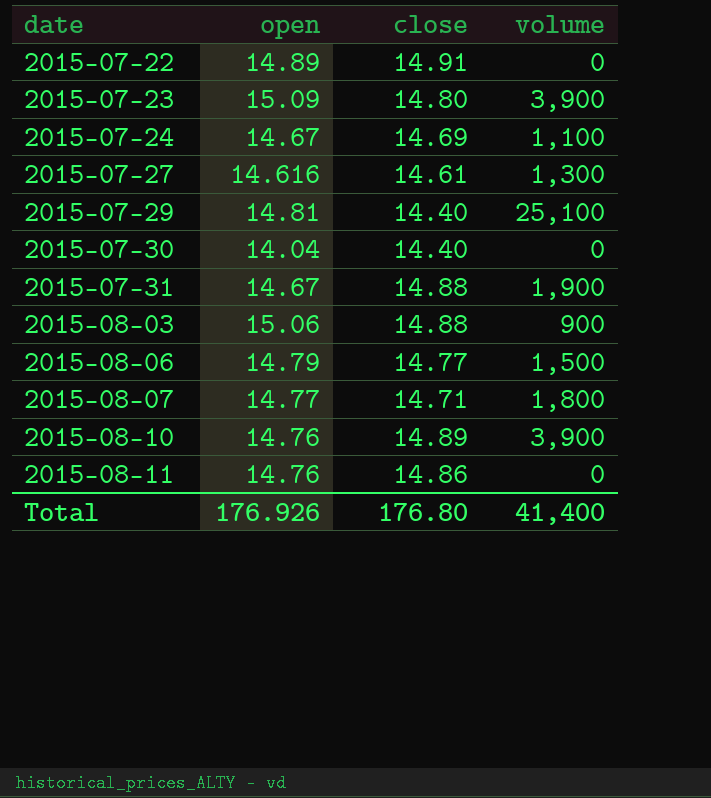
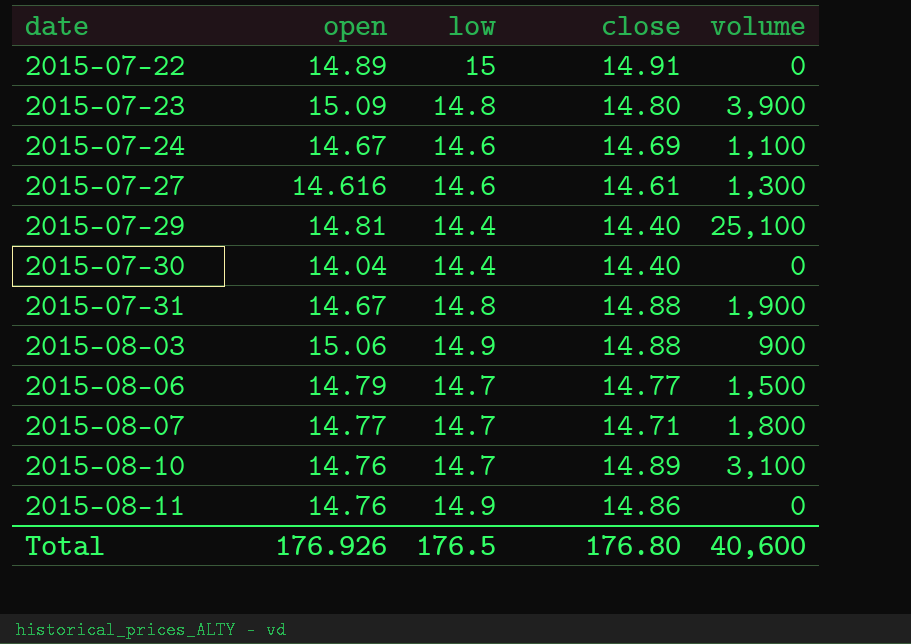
column low | position: none -> 3
2015-08-10 | volume: 3,900 -> 3,100
Total | volume: 41,400 -> 40,600

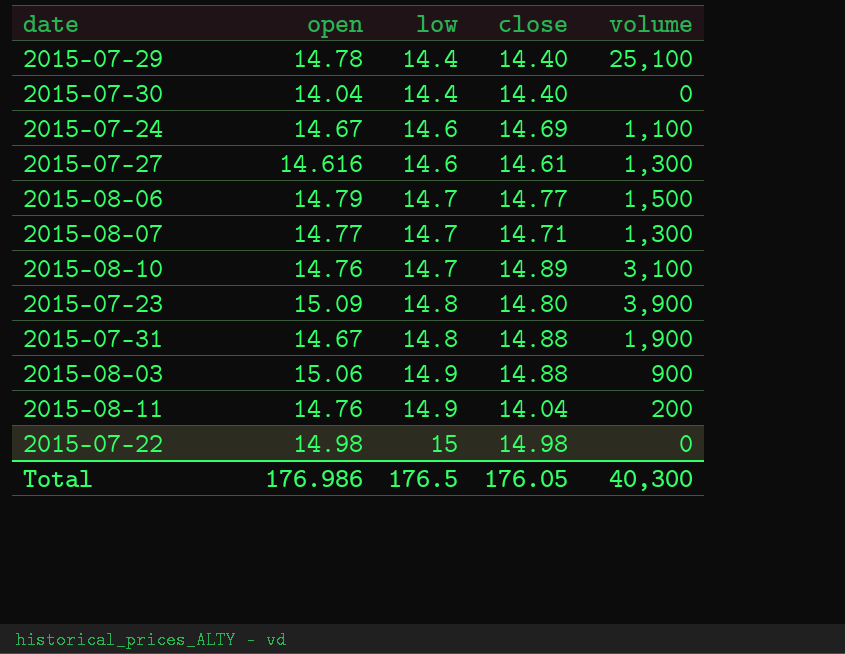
row order: date ascending -> low ascending
2015-07-29 | open: 14.81 -> 14.78
2015-08-07 | volume: 1,800 -> 1,300
2015-08-11 | close: 14.86 -> 14.04
2015-08-11 | volume: 0 -> 200
2015-07-22 | open: 14.89 -> 14.98
2015-07-22 | close: 14.91 -> 14.98
Total | open: 176.926 -> 176.986
Total | close: 176.80 -> 176.05
Total | volume: 40,600 -> 40,300

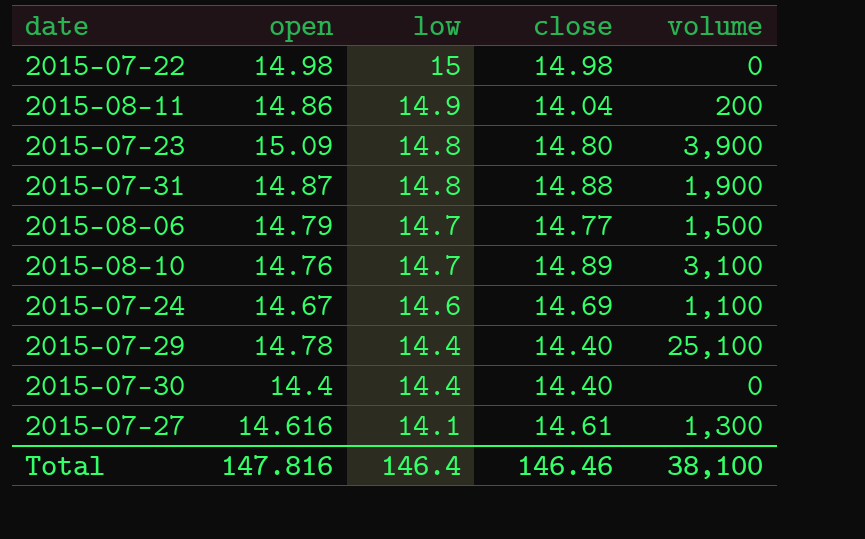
row order: low ascending -> low descending
row 2015-08-07: 14.77 | 14.7 | 14.71 | 1,300 -> none
row 2015-08-03: 15.06 | 14.9 | 14.88 | 900 -> none
2015-08-11 | open: 14.76 -> 14.86
2015-07-31 | open: 14.67 -> 14.87
2015-07-30 | open: 14.04 -> 14.4
2015-07-27 | low: 14.6 -> 14.1
Total | open: 176.986 -> 147.816
Total | low: 176.5 -> 146.4
Total | close: 176.05 -> 146.46
Total | volume: 40,300 -> 38,100

